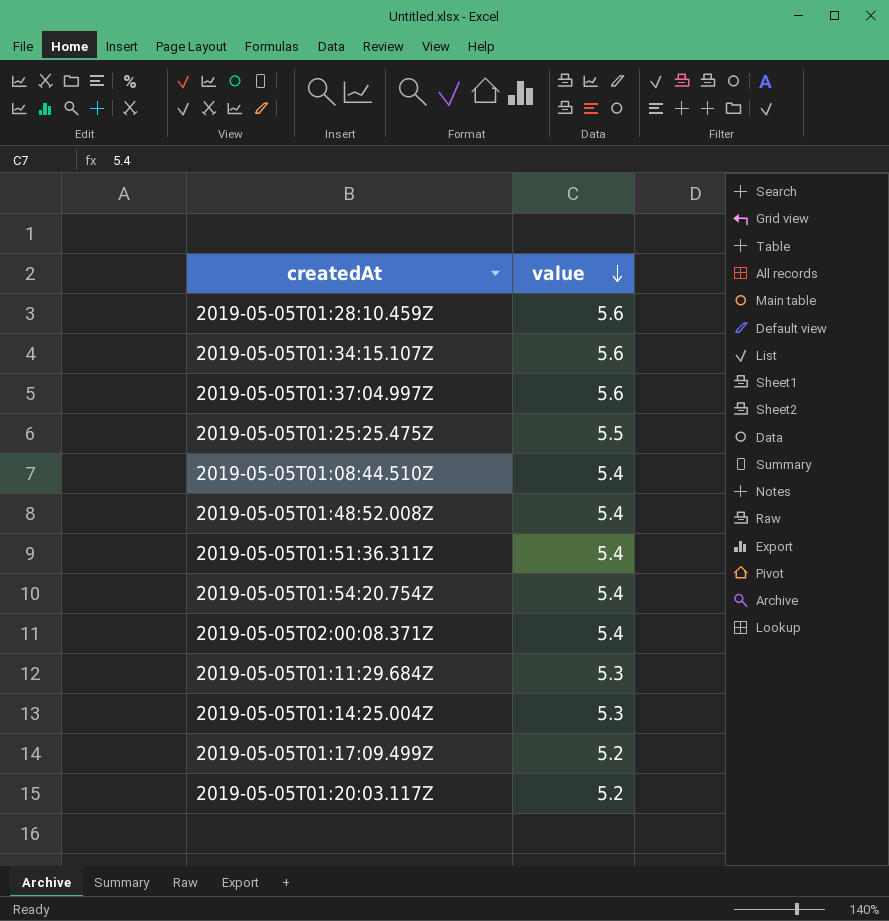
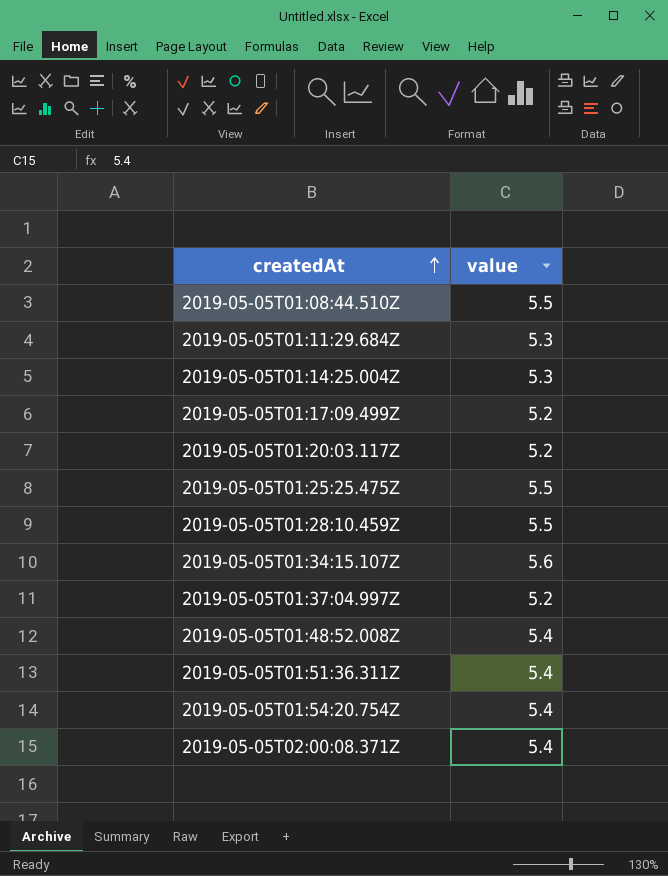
row order: value descending -> createdAt ascending
2019-05-05T01:08:44.510Z | value: 5.4 -> 5.5
2019-05-05T01:28:10.459Z | value: 5.6 -> 5.5
2019-05-05T01:37:04.997Z | value: 5.6 -> 5.2

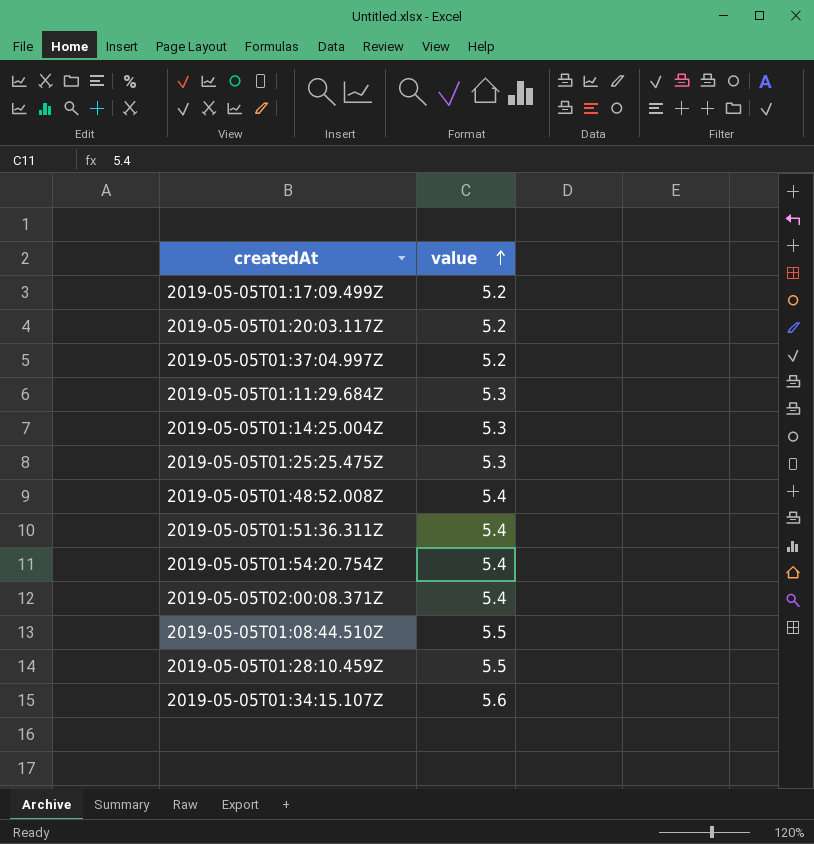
row order: createdAt ascending -> value ascending
2019-05-05T01:25:25.475Z | value: 5.5 -> 5.3

